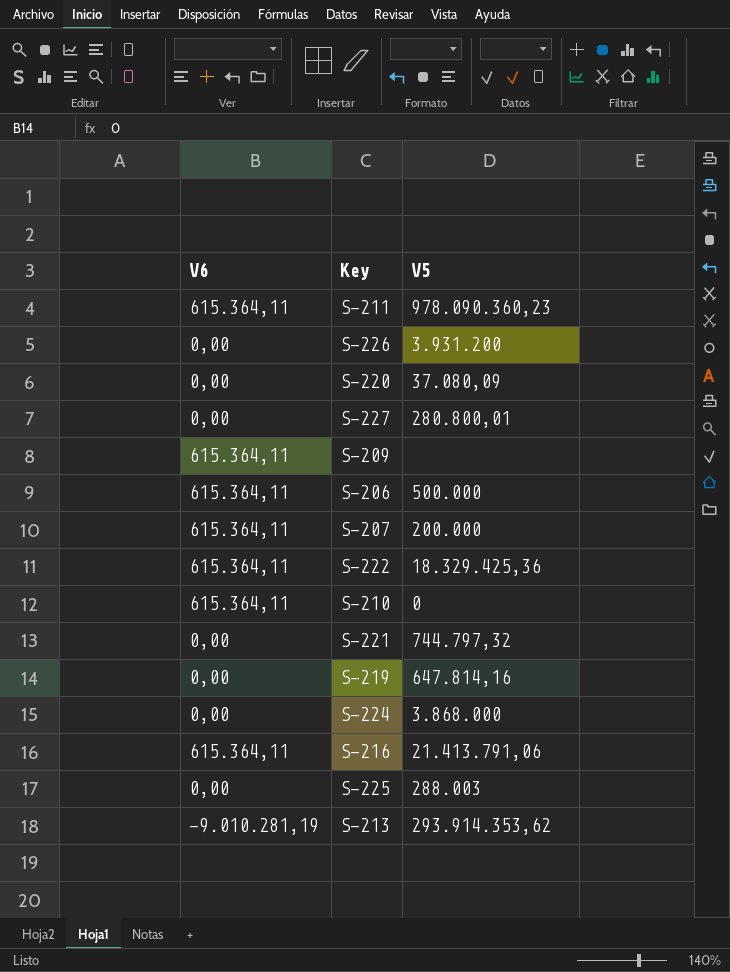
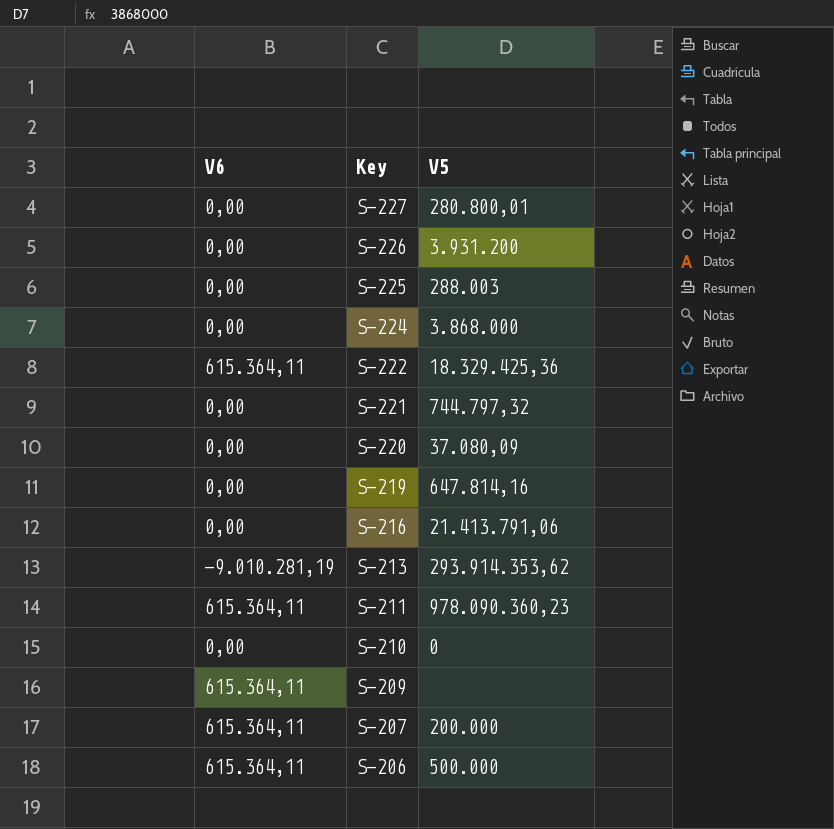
row order: none -> Key descending
S-216 | V6: 615.364,11 -> 0,00
S-210 | V6: 615.364,11 -> 0,00

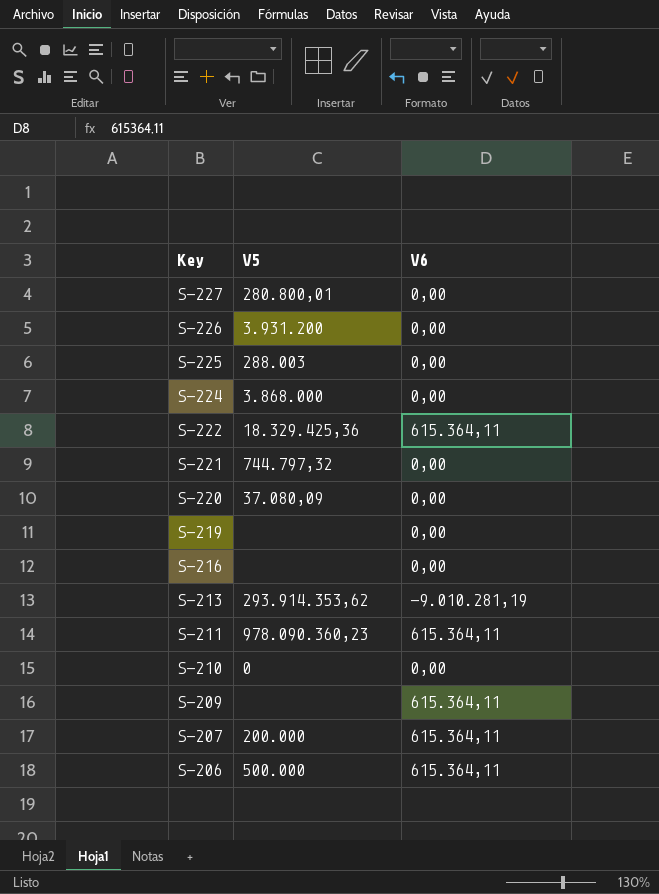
column V6 | position: 1 -> 3
S-219 | V5: 647.814,16 -> none
S-216 | V5: 21.413.791,06 -> none

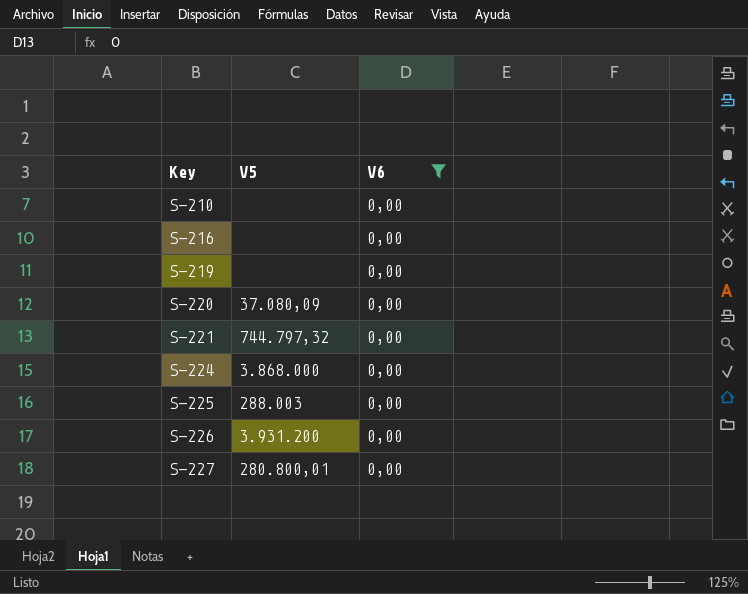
filter: none -> V6 = 0,00
row order: Key descending -> Key ascending
S-210 | V5: 0 -> none

